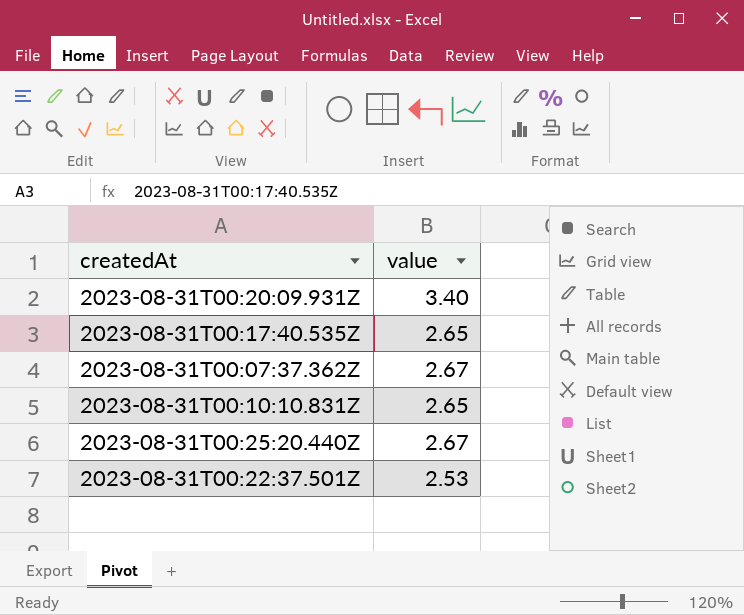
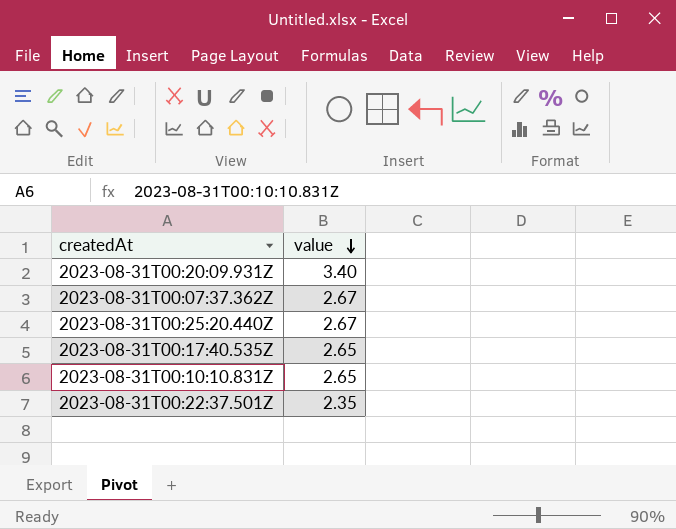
row order: none -> value descending
2023-08-31T00:22:37.501Z | value: 2.53 -> 2.35

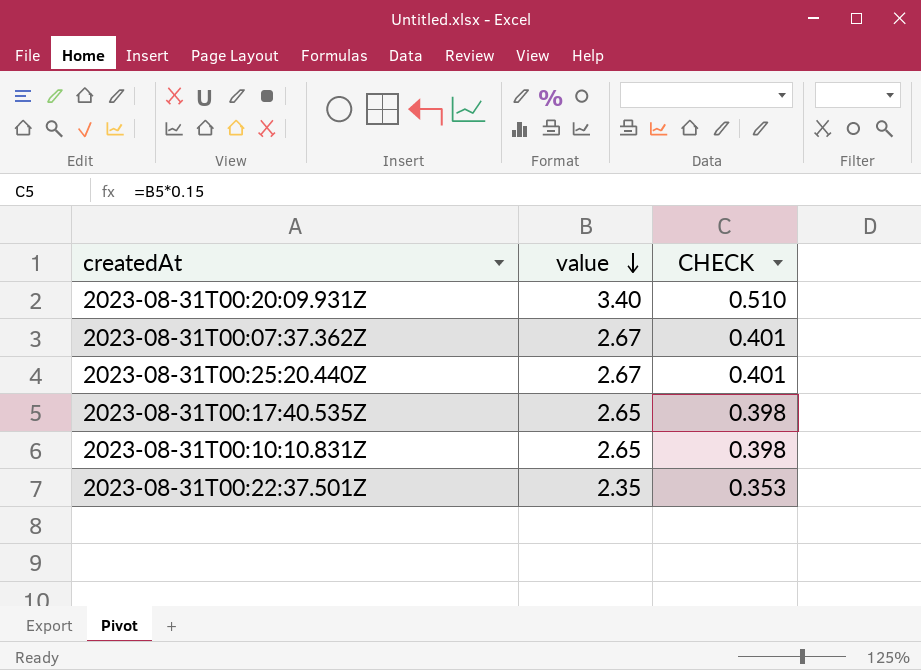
column CHECK | formula: none -> [value] * 0.15

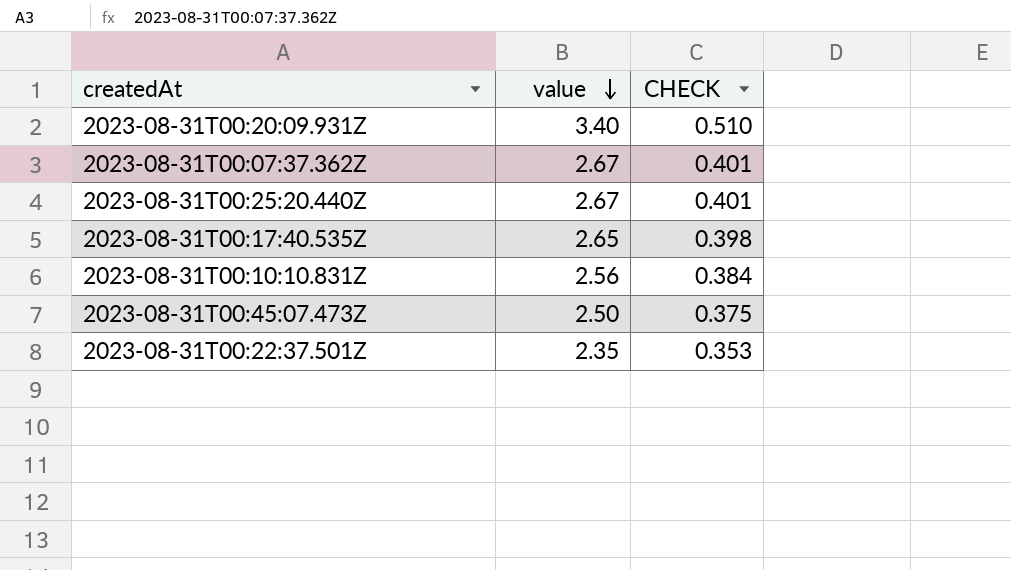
2023-08-31T00:10:10.831Z | value: 2.65 -> 2.56
2023-08-31T00:10:10.831Z | CHECK: 0.398 -> 0.384
row 2023-08-31T00:45:07.473Z: none -> 2.50 | 0.375

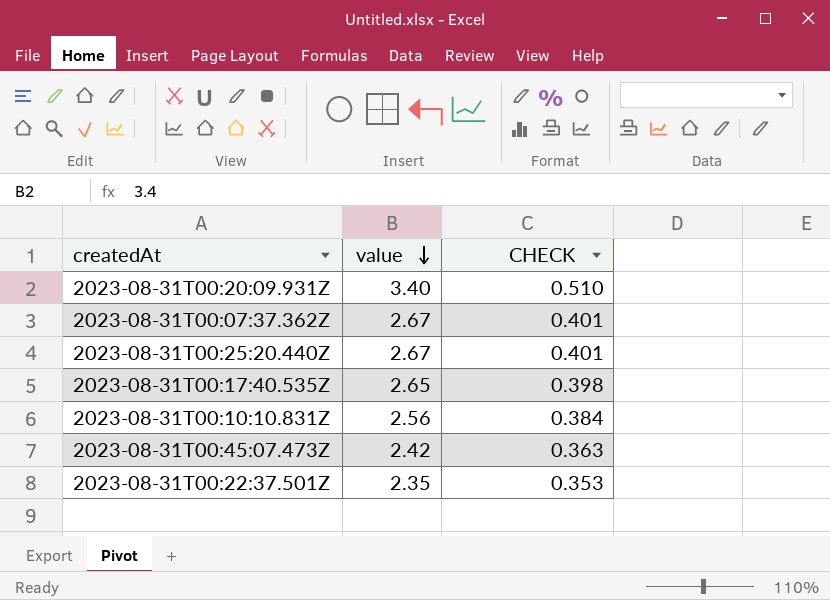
2023-08-31T00:45:07.473Z | value: 2.50 -> 2.42
2023-08-31T00:45:07.473Z | CHECK: 0.375 -> 0.363

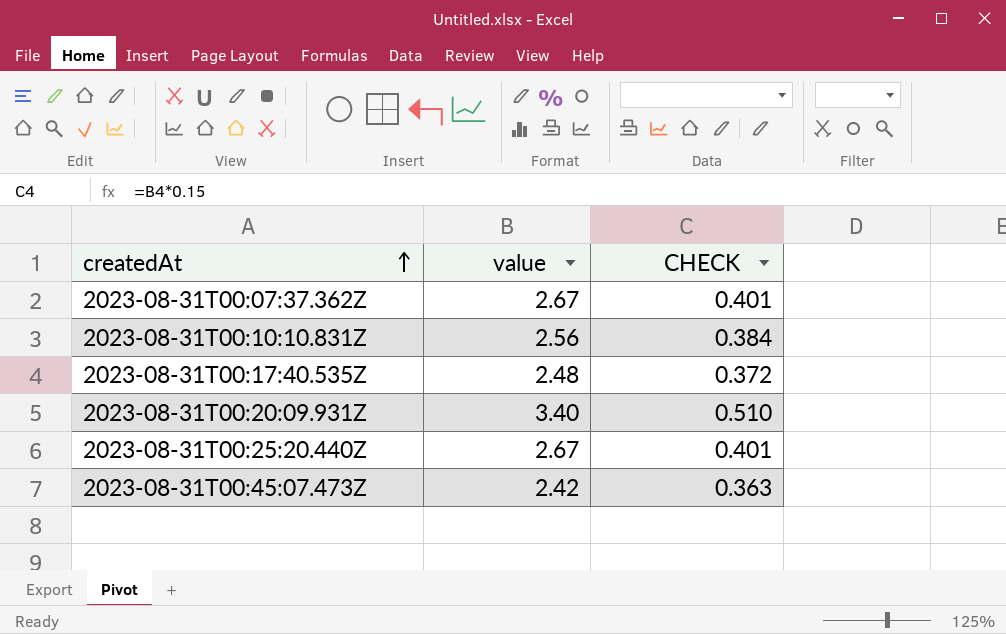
row order: value descending -> createdAt ascending
row 2023-08-31T00:22:37.501Z: 2.35 | 0.353 -> none
2023-08-31T00:17:40.535Z | value: 2.65 -> 2.48
2023-08-31T00:17:40.535Z | CHECK: 0.398 -> 0.372

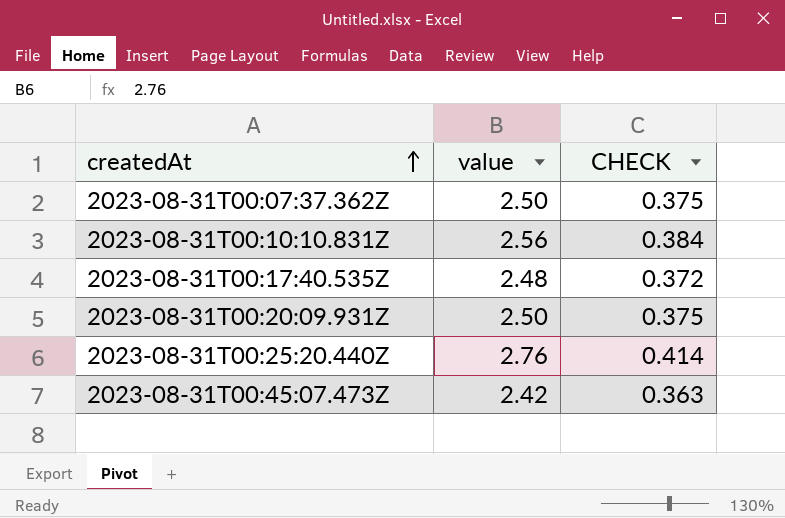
2023-08-31T00:07:37.362Z | value: 2.67 -> 2.50
2023-08-31T00:07:37.362Z | CHECK: 0.401 -> 0.375
2023-08-31T00:20:09.931Z | value: 3.40 -> 2.50
2023-08-31T00:20:09.931Z | CHECK: 0.510 -> 0.375
2023-08-31T00:25:20.440Z | value: 2.67 -> 2.76
2023-08-31T00:25:20.440Z | CHECK: 0.401 -> 0.414

